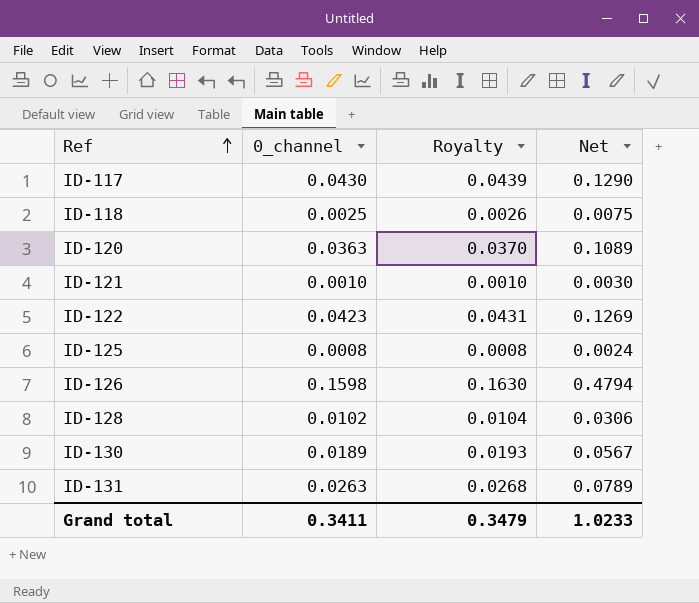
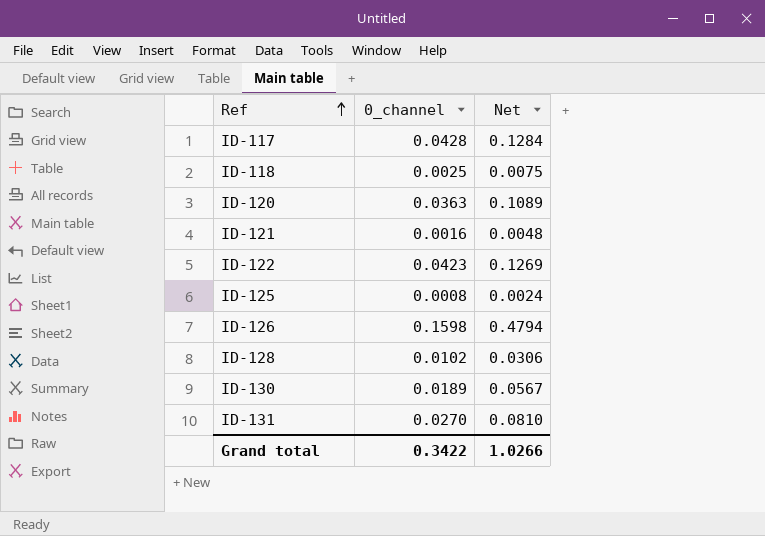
column Royalty | formula: [0_channel] * 1.02 -> none
ID-117 | 0_channel: 0.0430 -> 0.0428
ID-117 | Net: 0.1290 -> 0.1284
ID-121 | 0_channel: 0.0010 -> 0.0016
ID-121 | Net: 0.0030 -> 0.0048
ID-131 | 0_channel: 0.0263 -> 0.0270
ID-131 | Net: 0.0789 -> 0.0810
Grand total | 0_channel: 0.3411 -> 0.3422
Grand total | Net: 1.0233 -> 1.0266

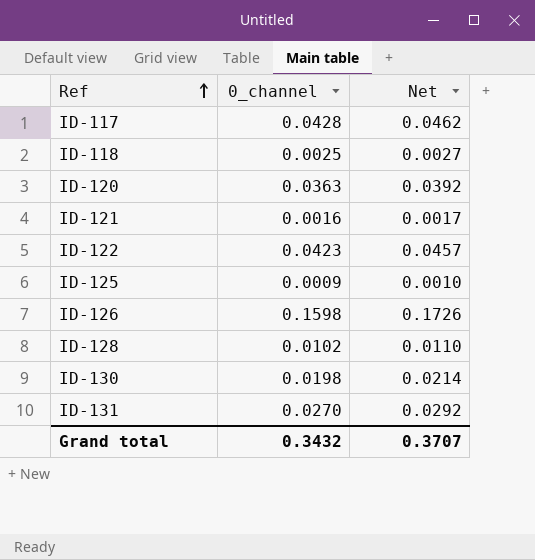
column Net | formula: [0_channel] * 3 -> [0_channel] * 1.08
ID-125 | 0_channel: 0.0008 -> 0.0009
ID-130 | 0_channel: 0.0189 -> 0.0198
Grand total | 0_channel: 0.3422 -> 0.3432
Grand total | Net: 1.0266 -> 0.3707

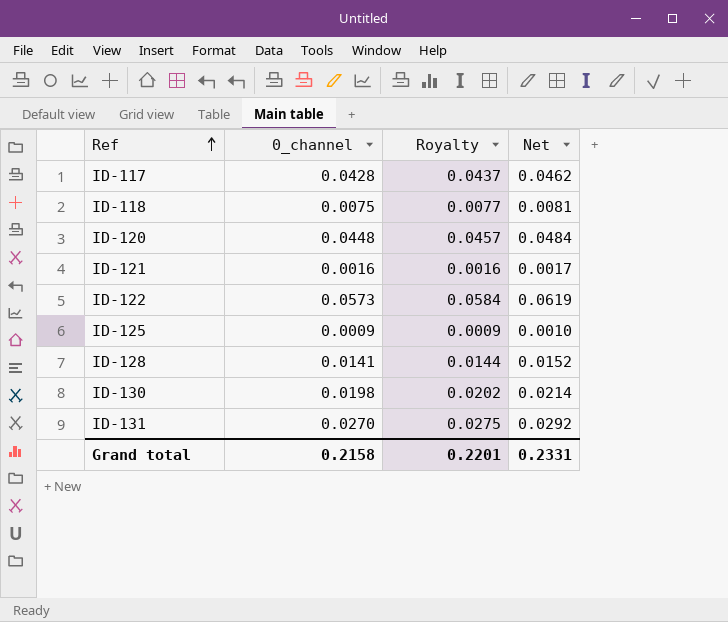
column Royalty | formula: none -> [0_channel] * 1.02
row ID-126: 0.1598 | 0.1726 -> none
ID-118 | 0_channel: 0.0025 -> 0.0075
ID-118 | Net: 0.0027 -> 0.0081
ID-120 | 0_channel: 0.0363 -> 0.0448
ID-120 | Net: 0.0392 -> 0.0484
ID-122 | 0_channel: 0.0423 -> 0.0573
ID-122 | Net: 0.0457 -> 0.0619
ID-128 | 0_channel: 0.0102 -> 0.0141
ID-128 | Net: 0.0110 -> 0.0152
Grand total | 0_channel: 0.3432 -> 0.2158
Grand total | Net: 0.3707 -> 0.2331

